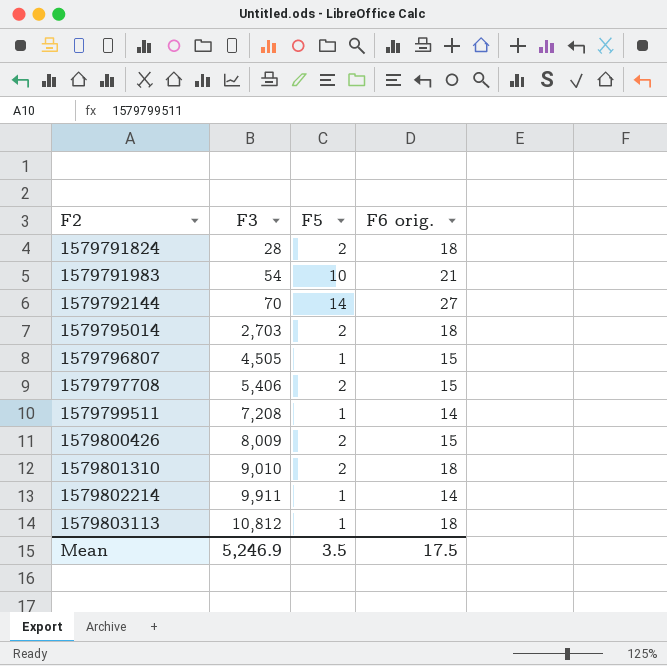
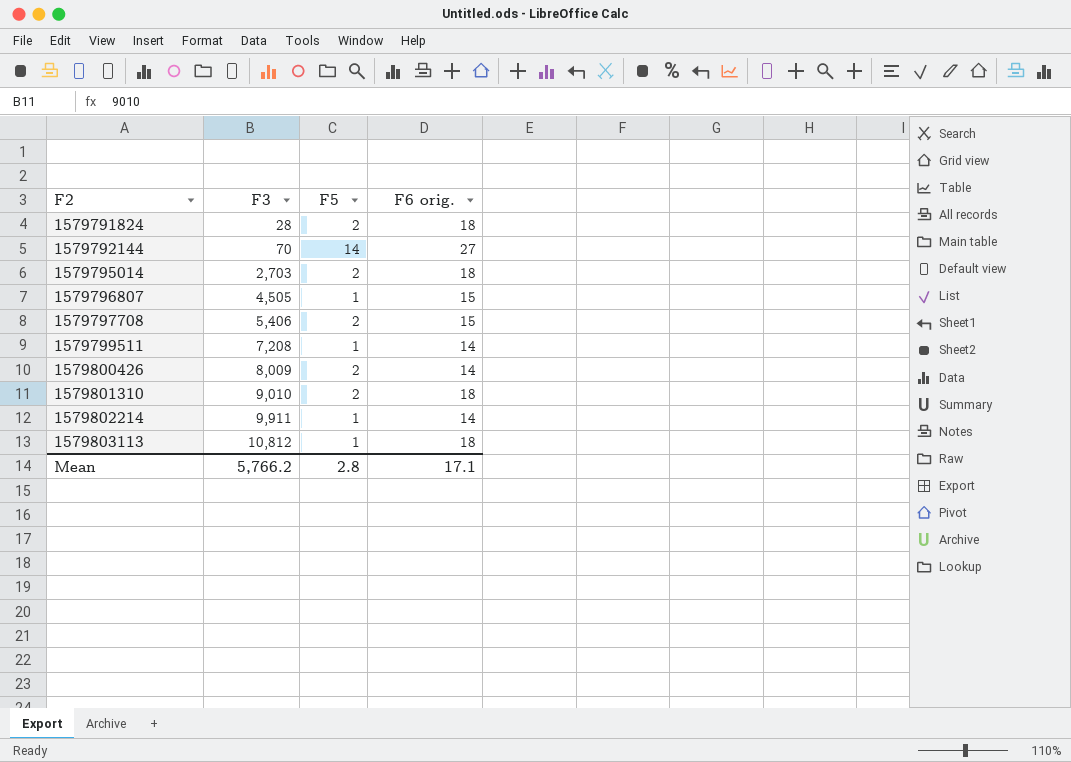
row 1579791983: 54 | 10 | 21 -> none
1579800426 | F6 orig.: 15 -> 14
Mean | F3: 5,246.9 -> 5,766.2
Mean | F5: 3.5 -> 2.8
Mean | F6 orig.: 17.5 -> 17.1

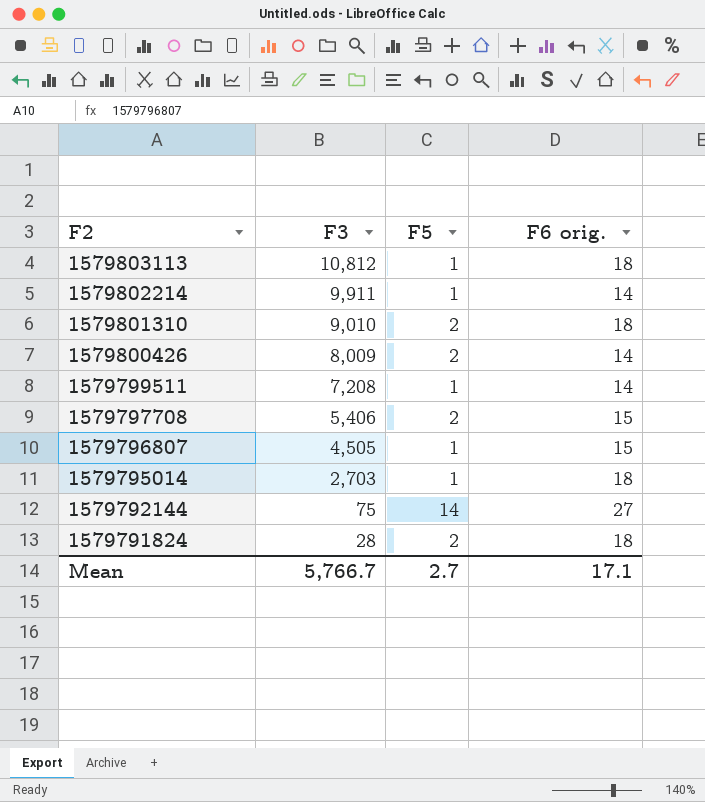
row order: F2 ascending -> F2 descending
1579795014 | F5: 2 -> 1
1579792144 | F3: 70 -> 75
Mean | F3: 5,766.2 -> 5,766.7
Mean | F5: 2.8 -> 2.7

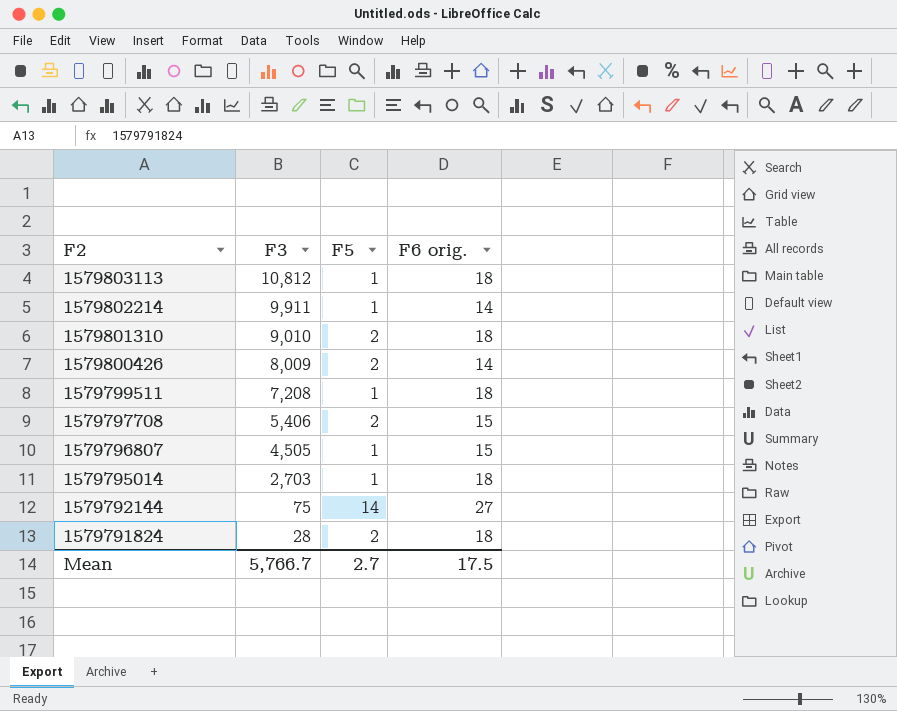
1579799511 | F6 orig.: 14 -> 18
Mean | F6 orig.: 17.1 -> 17.5

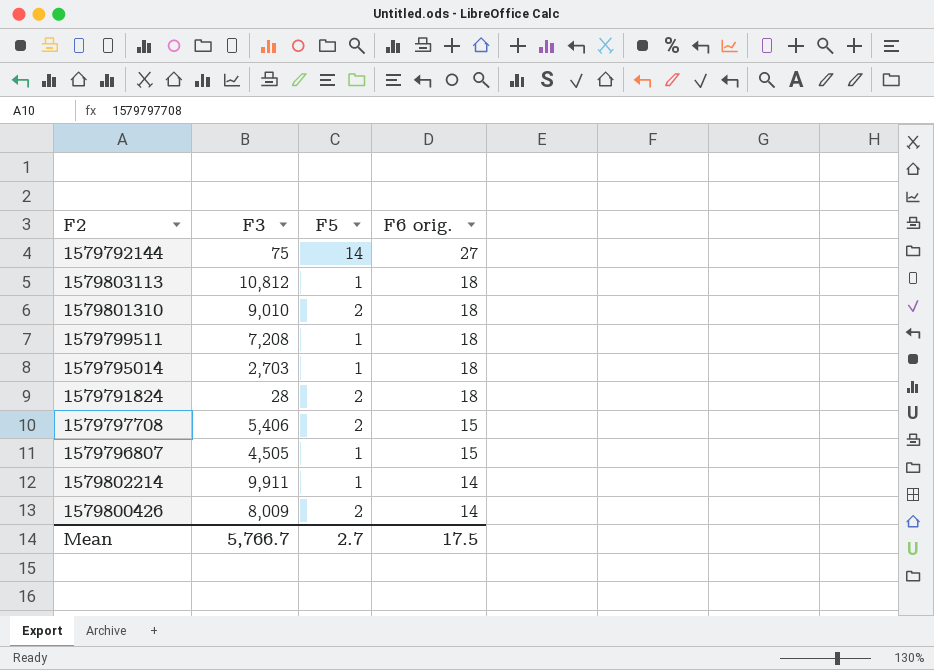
row order: F2 descending -> F6 orig. descending

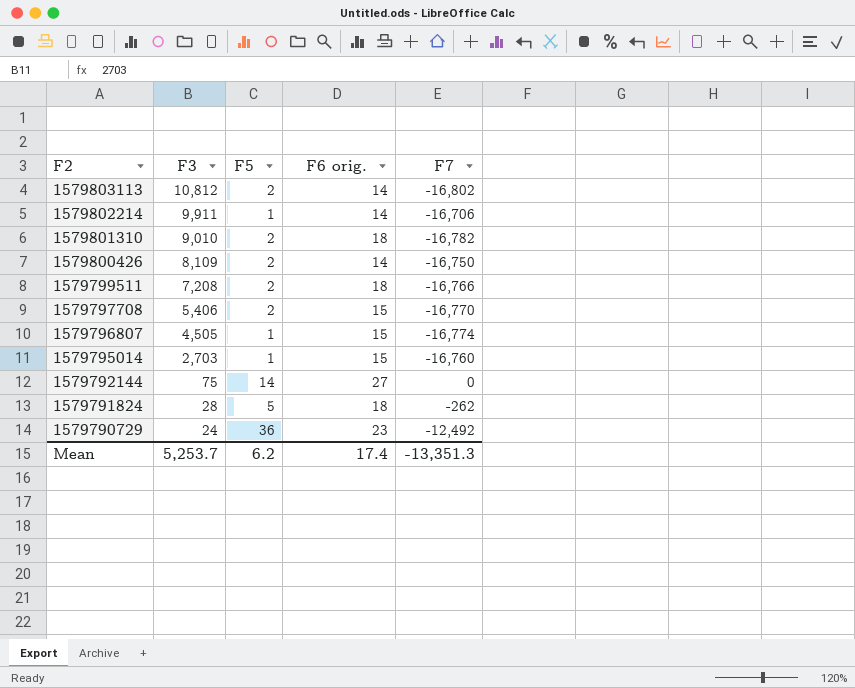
row order: F6 orig. descending -> F2 descending
column F7 | position: none -> 5
1579803113 | F5: 1 -> 2
1579803113 | F6 orig.: 18 -> 14
1579800426 | F3: 8,009 -> 8,109
1579799511 | F5: 1 -> 2
1579795014 | F6 orig.: 18 -> 15
1579791824 | F5: 2 -> 5
row 1579790729: none -> 24 | 36 | 23 | -12,492
Mean | F3: 5,766.7 -> 5,253.7
Mean | F5: 2.7 -> 6.2
Mean | F6 orig.: 17.5 -> 17.4

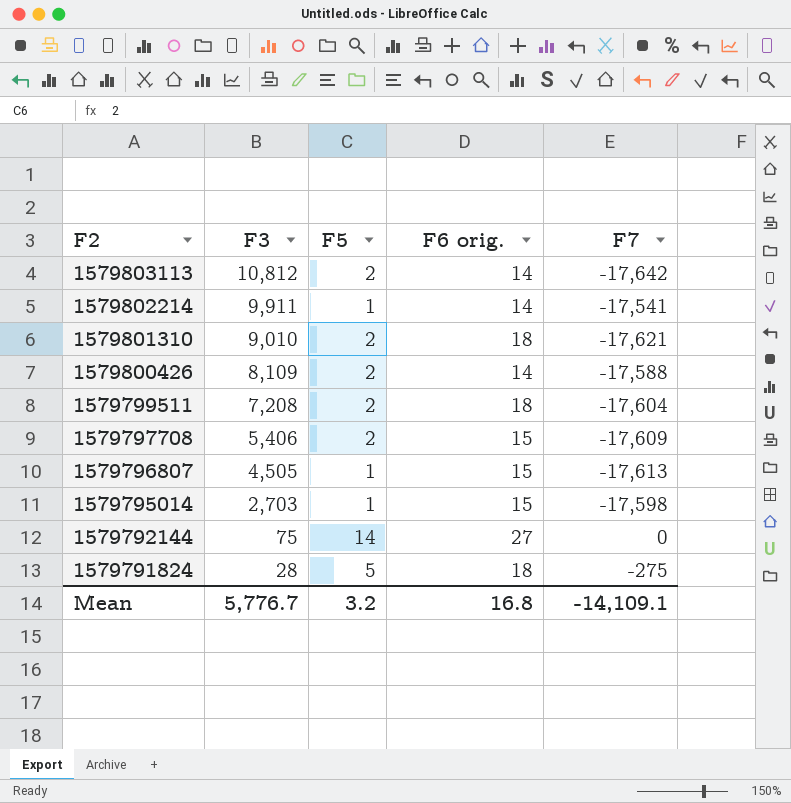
row 1579790729: 24 | 36 | 23 | -12,492 -> none
1579803113 | F7: -16,802 -> -17,642
1579802214 | F7: -16,706 -> -17,541
1579801310 | F7: -16,782 -> -17,621
1579800426 | F7: -16,750 -> -17,588
1579799511 | F7: -16,766 -> -17,604
1579797708 | F7: -16,770 -> -17,609
1579796807 | F7: -16,774 -> -17,613
1579795014 | F7: -16,760 -> -17,598
1579791824 | F7: -262 -> -275
Mean | F3: 5,253.7 -> 5,776.7
Mean | F5: 6.2 -> 3.2
Mean | F6 orig.: 17.4 -> 16.8
Mean | F7: -13,351.3 -> -14,109.1

